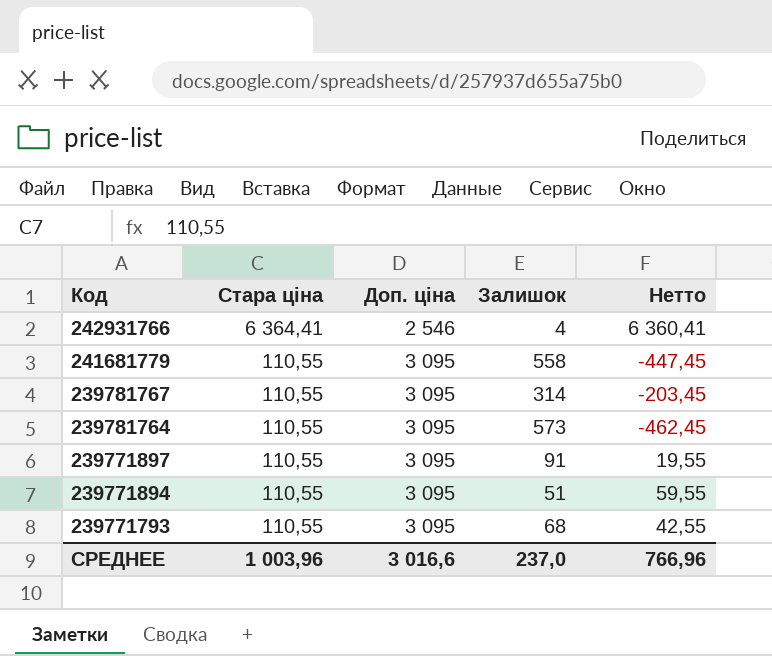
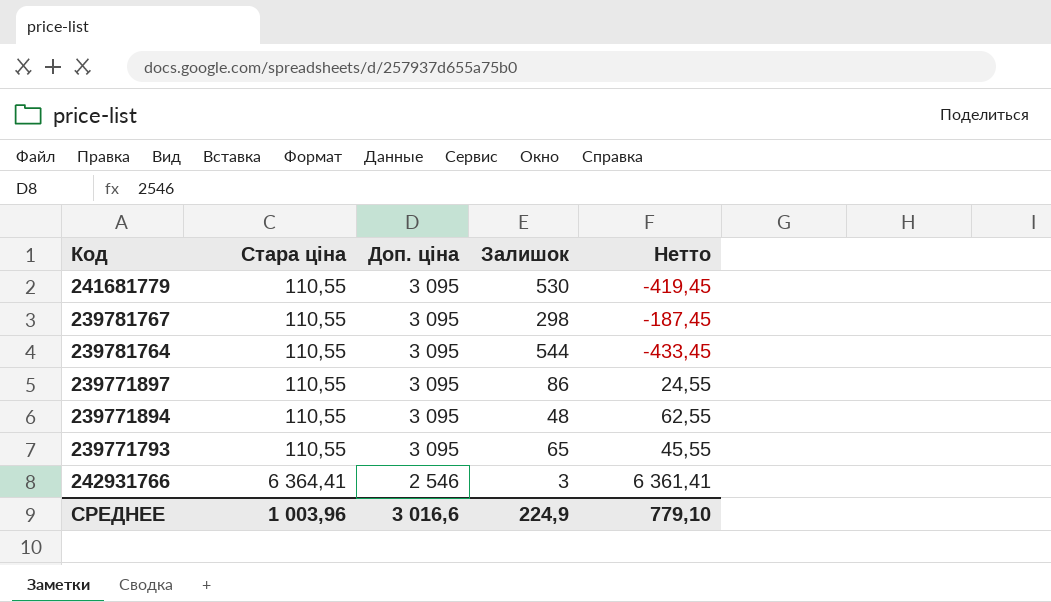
row order: Код descending -> Стара ціна ascending
241681779 | Залишок: 558 -> 530
241681779 | Нетто: -447,45 -> -419,45
239781767 | Залишок: 314 -> 298
239781767 | Нетто: -203,45 -> -187,45
239781764 | Залишок: 573 -> 544
239781764 | Нетто: -462,45 -> -433,45
239771897 | Залишок: 91 -> 86
239771897 | Нетто: 19,55 -> 24,55
239771894 | Залишок: 51 -> 48
239771894 | Нетто: 59,55 -> 62,55
239771793 | Залишок: 68 -> 65
239771793 | Нетто: 42,55 -> 45,55
242931766 | Залишок: 4 -> 3
242931766 | Нетто: 6 360,41 -> 6 361,41
СРЕДНЕЕ | Залишок: 237,0 -> 224,9
СРЕДНЕЕ | Нетто: 766,96 -> 779,10

